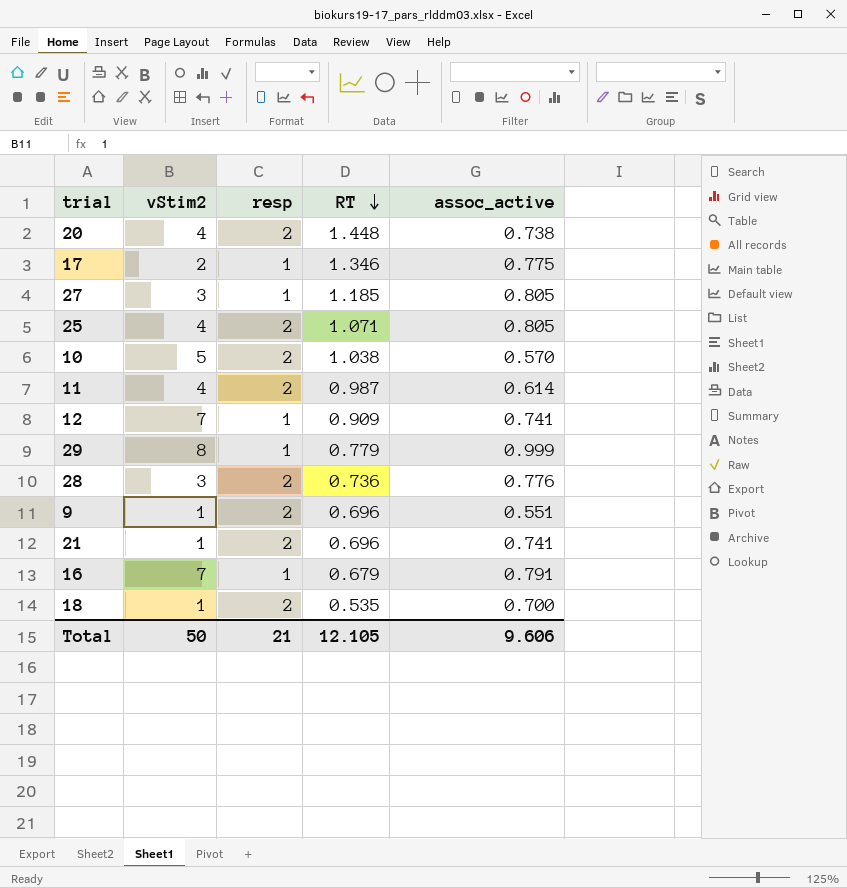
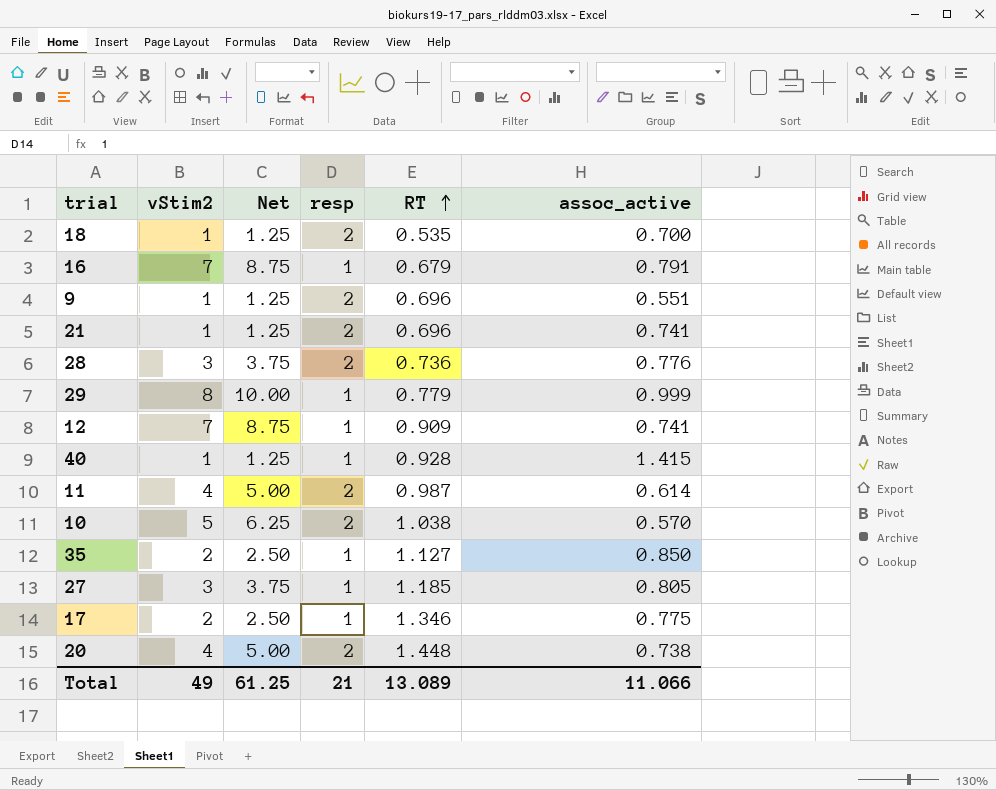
row order: RT descending -> RT ascending
column Net | formula: none -> [vStim2] * 1.25
row 25: 4 | 2 | 1.071 | 0.805 -> none
row 40: none -> 1 | 1.25 | 1 | 0.928 | 1.415
row 35: none -> 2 | 2.50 | 1 | 1.127 | 0.850
Total | vStim2: 50 -> 49
Total | RT: 12.105 -> 13.089
Total | assoc_active: 9.606 -> 11.066

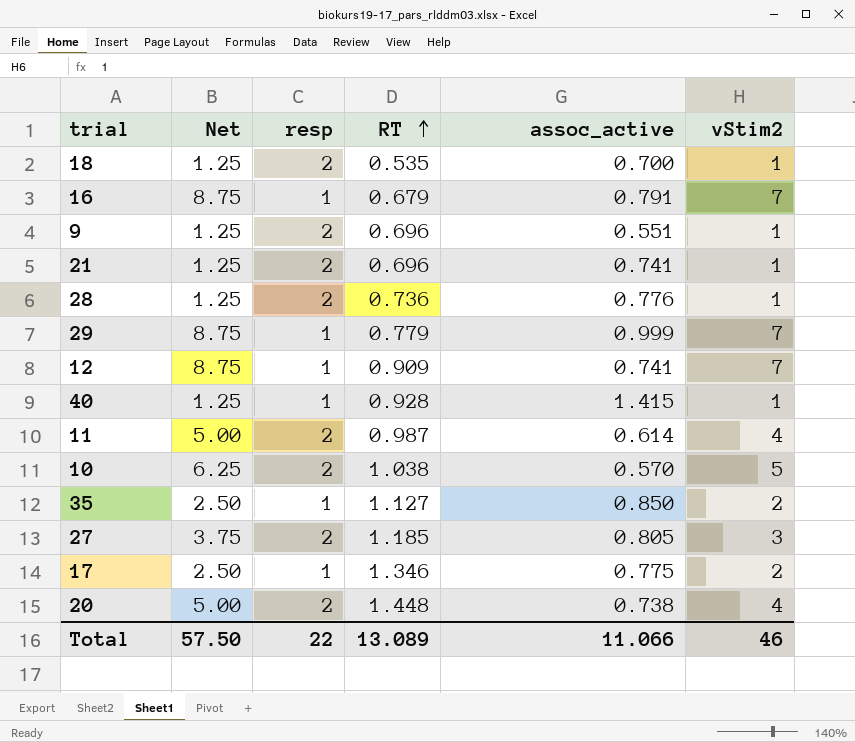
column vStim2 | position: 2 -> 6
28 | Net: 3.75 -> 1.25
28 | vStim2: 3 -> 1
29 | Net: 10.00 -> 8.75
29 | vStim2: 8 -> 7
27 | resp: 1 -> 2
Total | Net: 61.25 -> 57.50
Total | resp: 21 -> 22
Total | vStim2: 49 -> 46

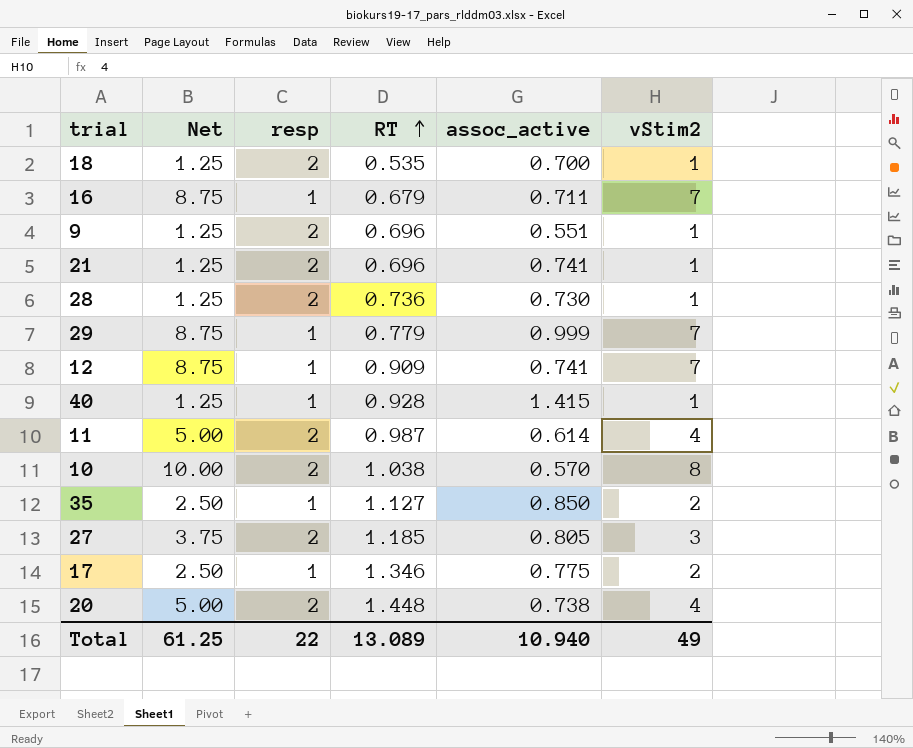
16 | assoc_active: 0.791 -> 0.711
28 | assoc_active: 0.776 -> 0.730
10 | Net: 6.25 -> 10.00
10 | vStim2: 5 -> 8
Total | Net: 57.50 -> 61.25
Total | assoc_active: 11.066 -> 10.940
Total | vStim2: 46 -> 49

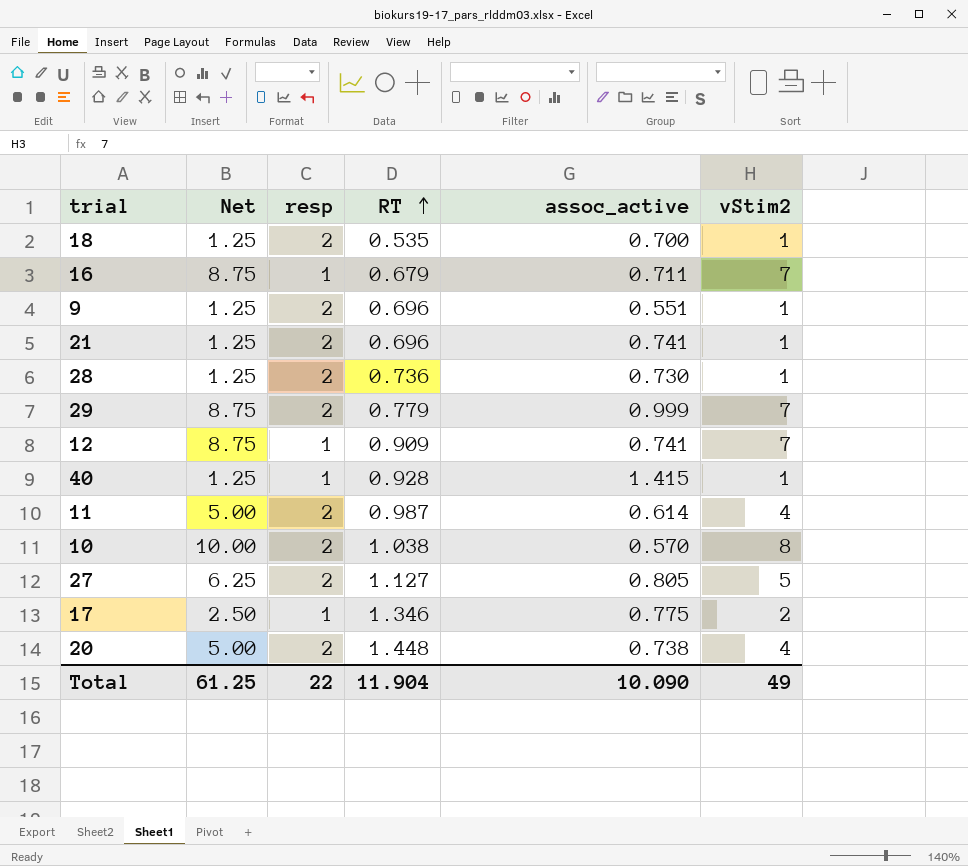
row 35: 2.50 | 1 | 1.127 | 0.850 | 2 -> none
29 | resp: 1 -> 2
27 | Net: 3.75 -> 6.25
27 | RT: 1.185 -> 1.127
27 | vStim2: 3 -> 5
Total | RT: 13.089 -> 11.904
Total | assoc_active: 10.940 -> 10.090

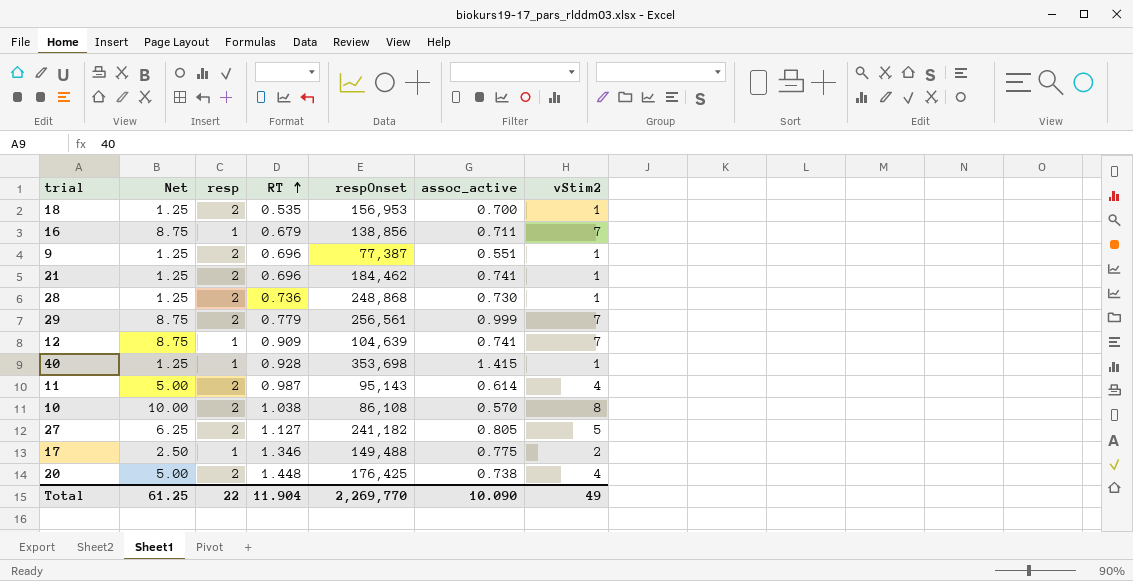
column respOnset | position: none -> 5

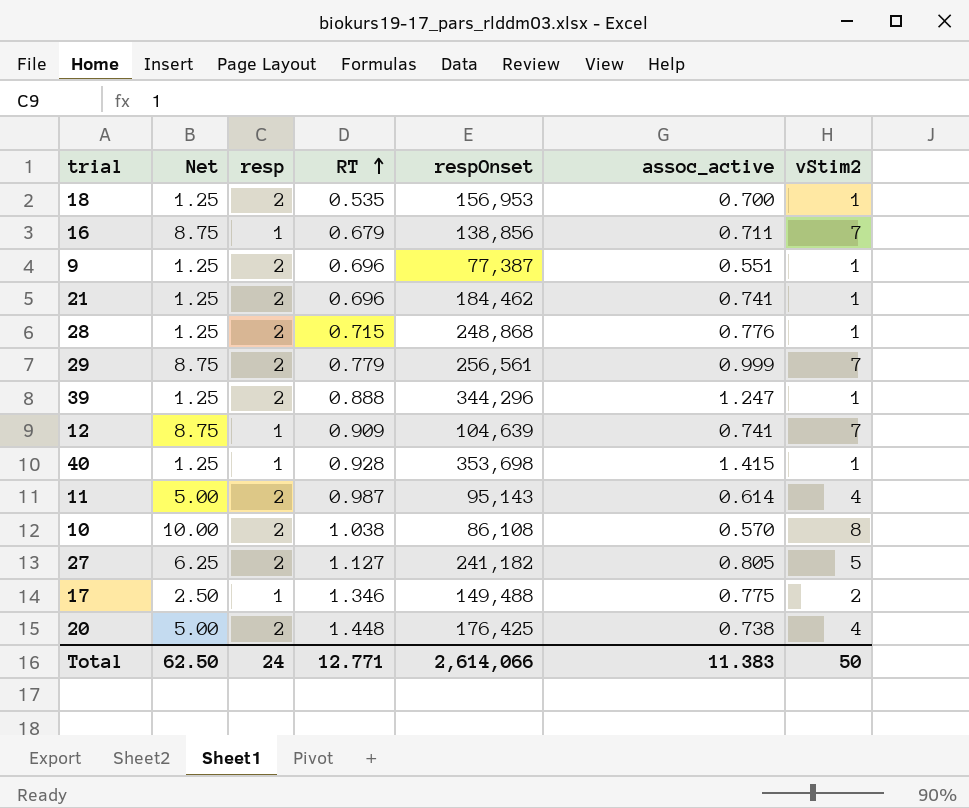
28 | RT: 0.736 -> 0.715
28 | assoc_active: 0.730 -> 0.776
row 39: none -> 1.25 | 2 | 0.888 | 344,296 | 1.247 | 1
Total | Net: 61.25 -> 62.50
Total | resp: 22 -> 24
Total | RT: 11.904 -> 12.771
Total | respOnset: 2,269,770 -> 2,614,066
Total | assoc_active: 10.090 -> 11.383
Total | vStim2: 49 -> 50

